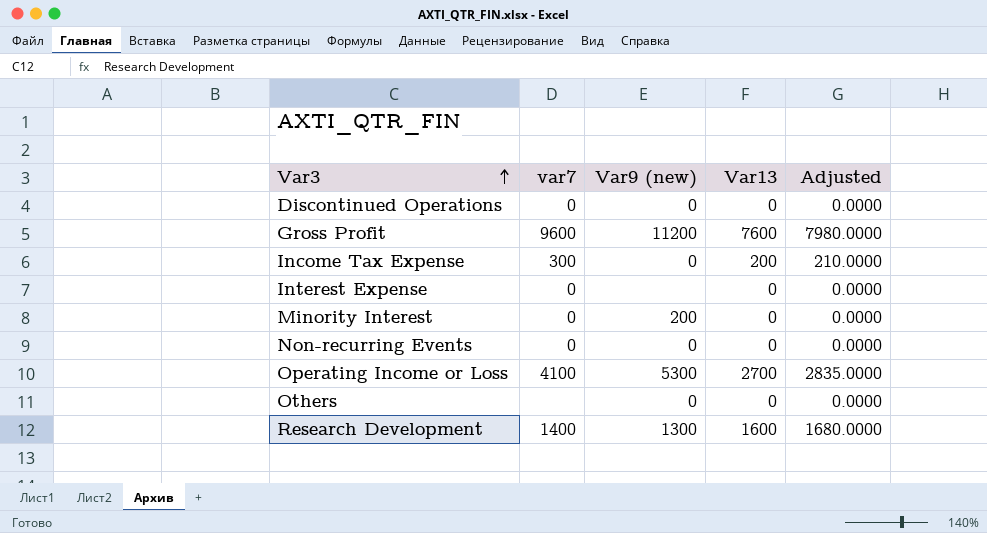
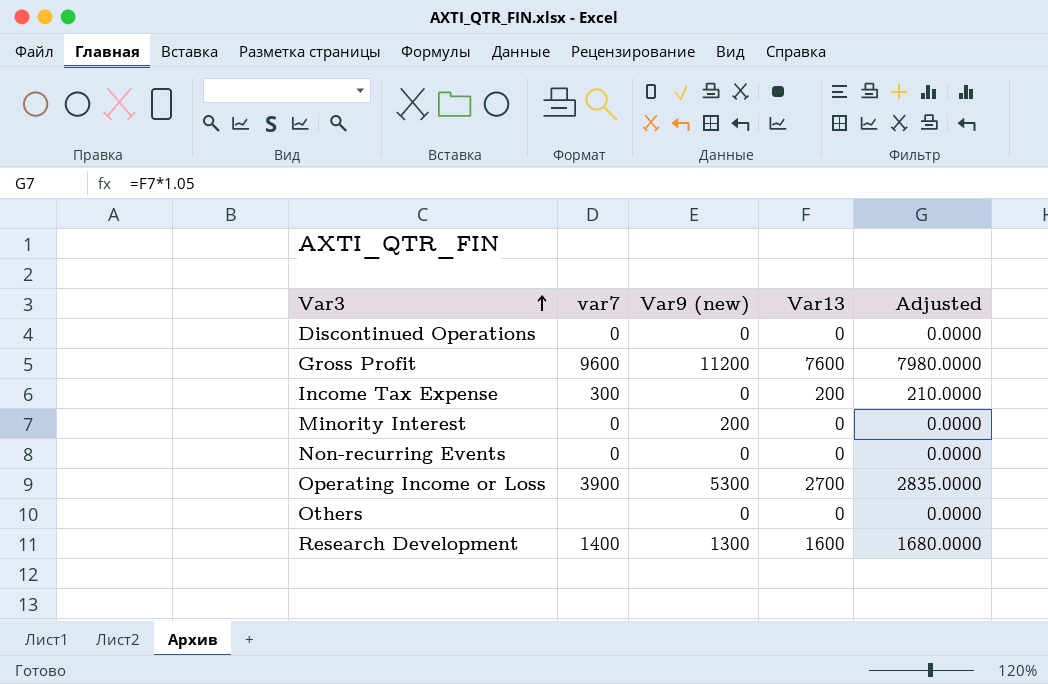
row Interest Expense: 0 | none | 0 | 0.0000 -> none
Operating Income or Loss | var7: 4100 -> 3900

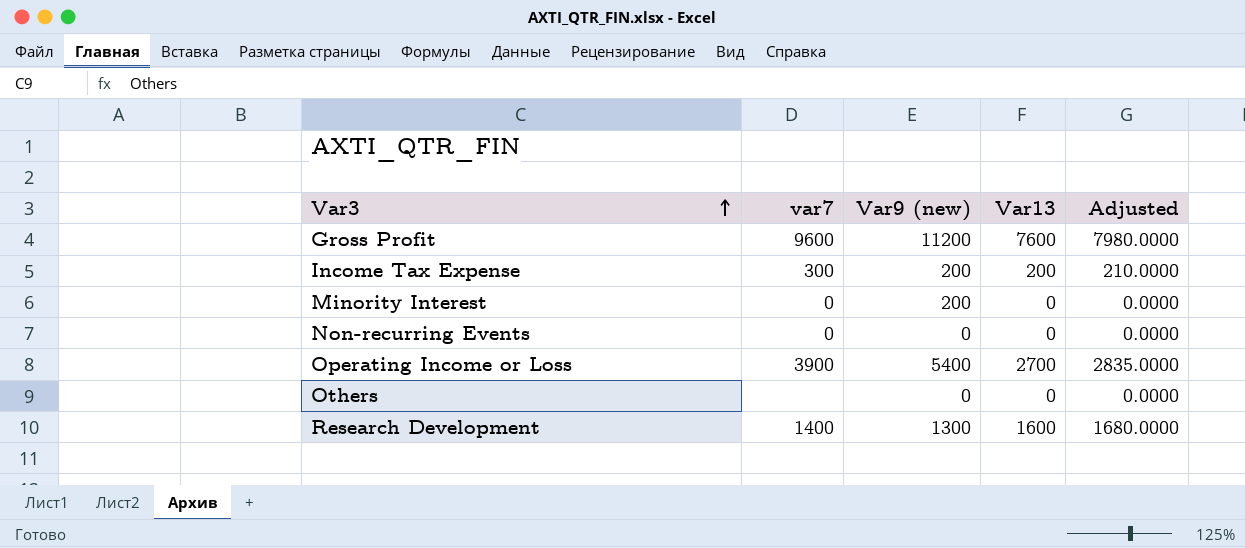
row Discontinued Operations: 0 | 0 | 0 | 0.0000 -> none
Income Tax Expense | Var9 (new): 0 -> 200
Operating Income or Loss | Var9 (new): 5300 -> 5400

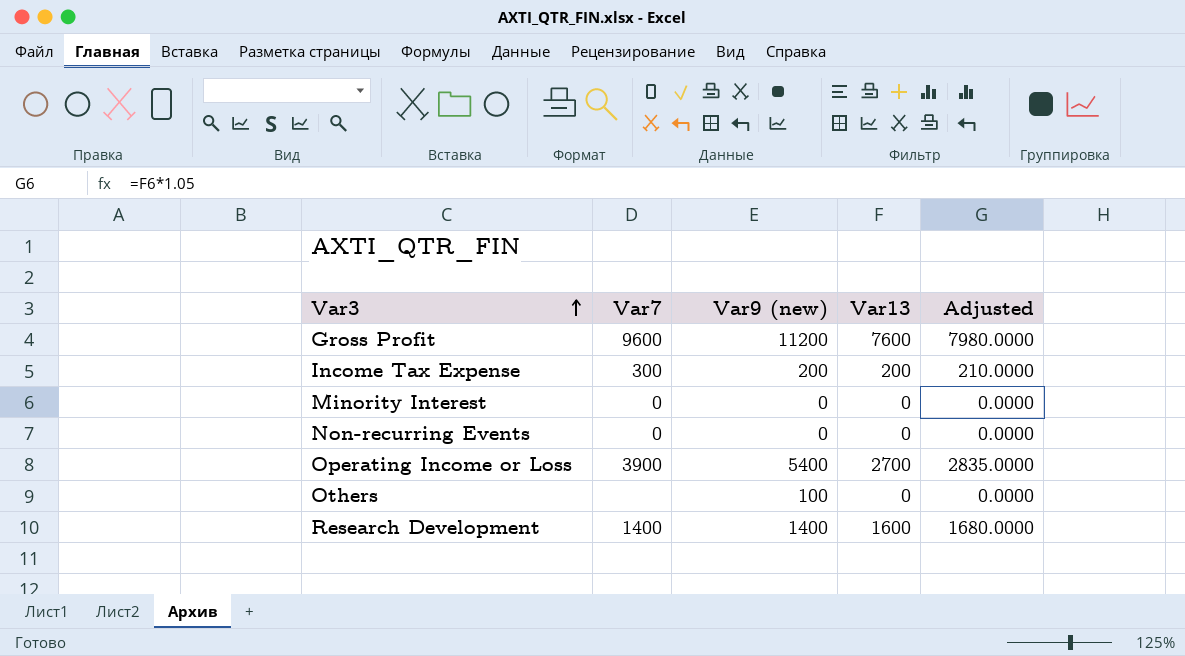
column name: var7 -> Var7
Minority Interest | Var9 (new): 200 -> 0
Others | Var9 (new): 0 -> 100
Research Development | Var9 (new): 1300 -> 1400

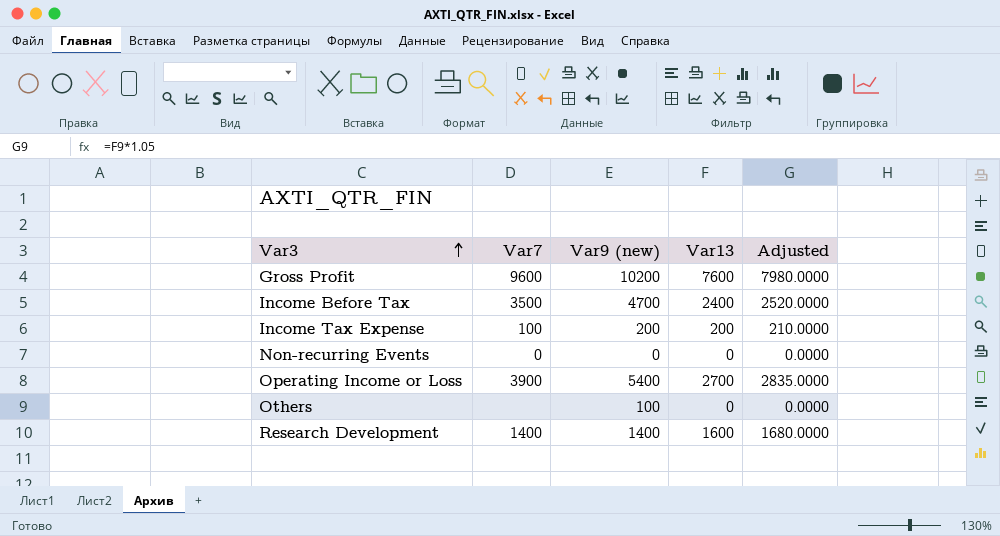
row Minority Interest: 0 | 0 | 0 | 0.0000 -> none
Gross Profit | Var9 (new): 11200 -> 10200
row Income Before Tax: none -> 3500 | 4700 | 2400 | 2520.0000
Income Tax Expense | Var7: 300 -> 100

